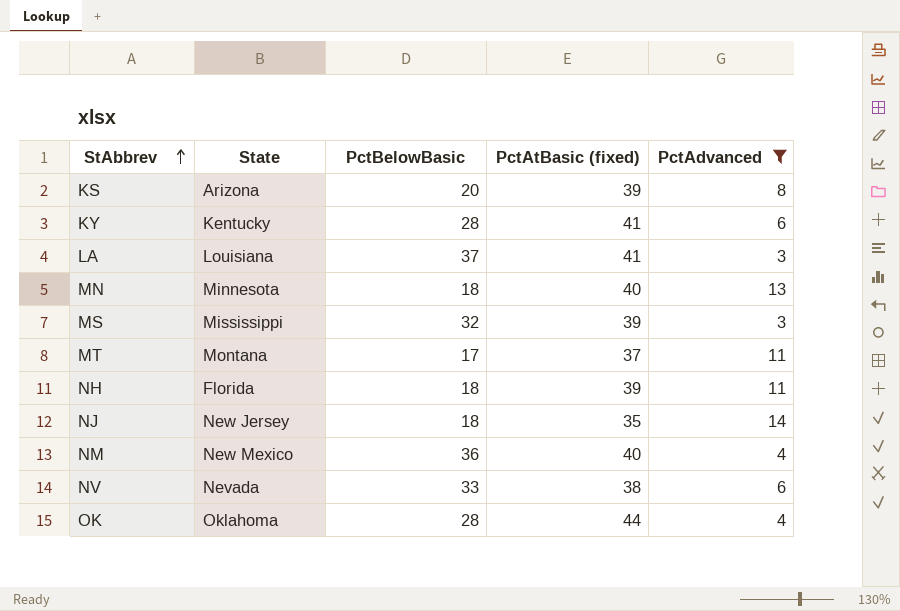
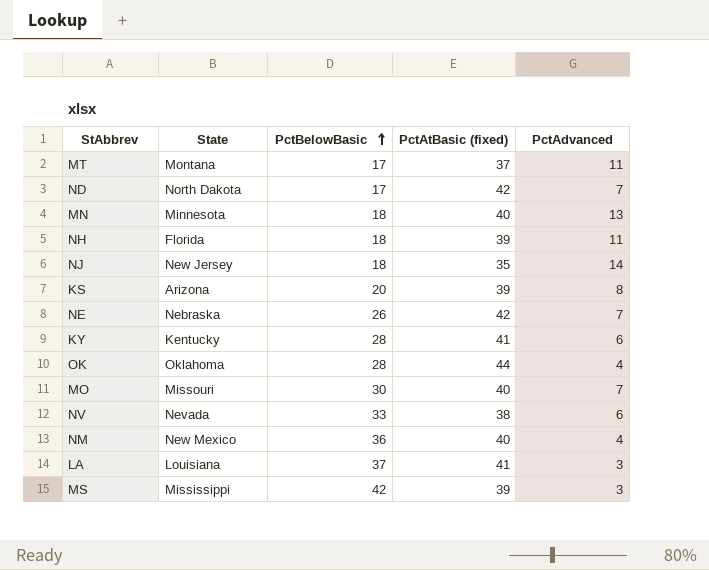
filter: PctAdvanced != 7 -> none
row order: StAbbrev ascending -> PctBelowBasic ascending
MS | PctBelowBasic: 32 -> 42

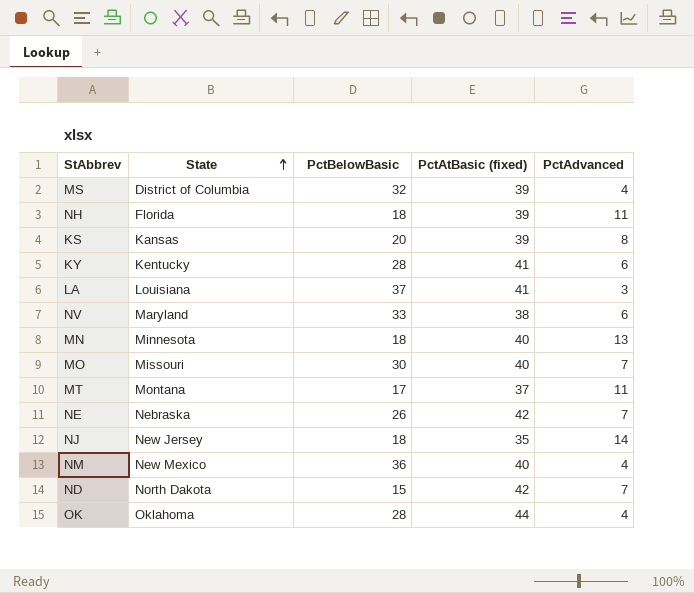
row order: PctBelowBasic ascending -> State ascending
MS | State: Mississippi -> District of Columbia
MS | PctBelowBasic: 42 -> 32
MS | PctAdvanced: 3 -> 4
KS | State: Arizona -> Kansas
NV | State: Nevada -> Maryland
ND | PctBelowBasic: 17 -> 15

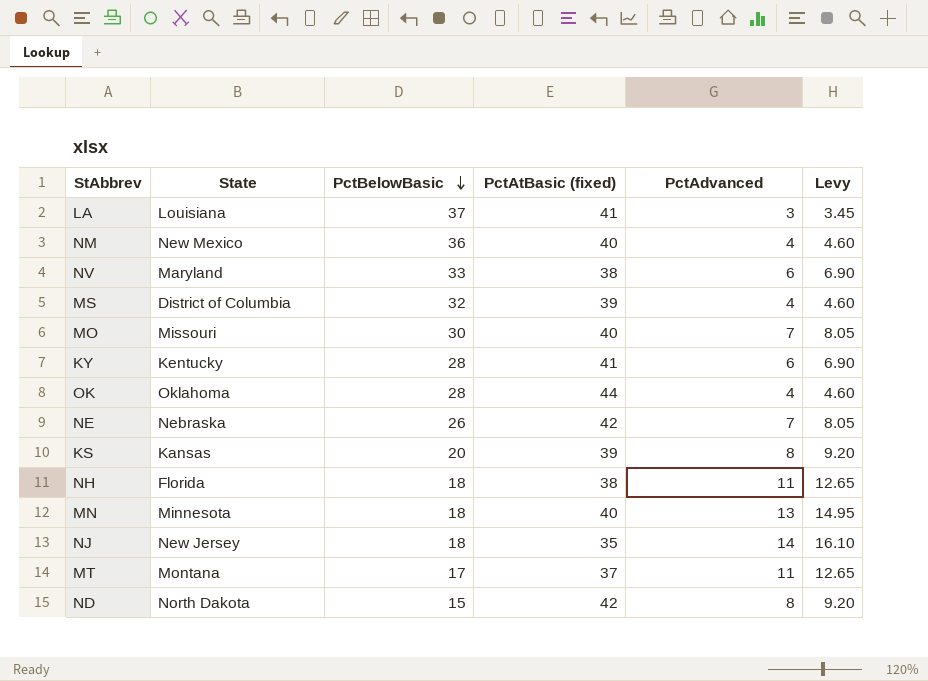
row order: State ascending -> PctBelowBasic descending
column Levy | formula: none -> [PctAdvanced] * 1.15
NH | PctAtBasic (fixed): 39 -> 38
ND | PctAdvanced: 7 -> 8

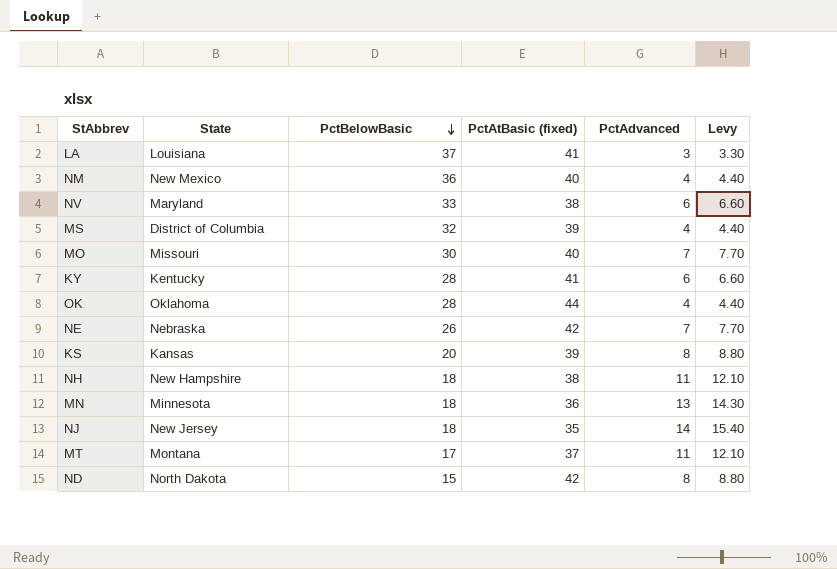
column Levy | formula: [PctAdvanced] * 1.15 -> [PctAdvanced] * 1.1
NH | State: Florida -> New Hampshire
MN | PctAtBasic (fixed): 40 -> 36

